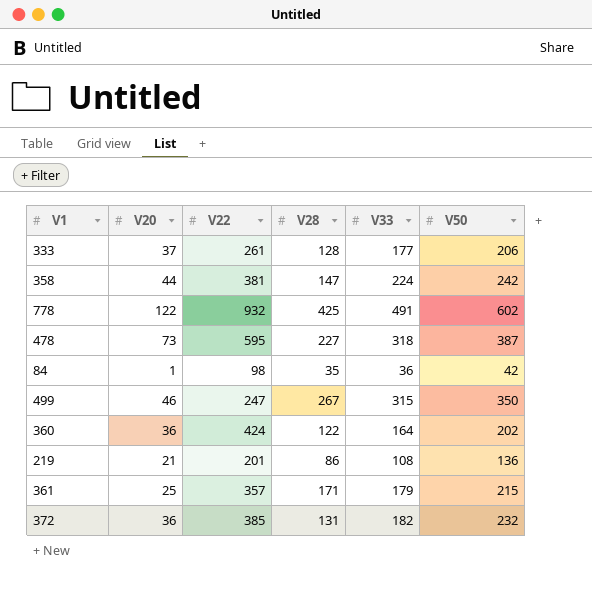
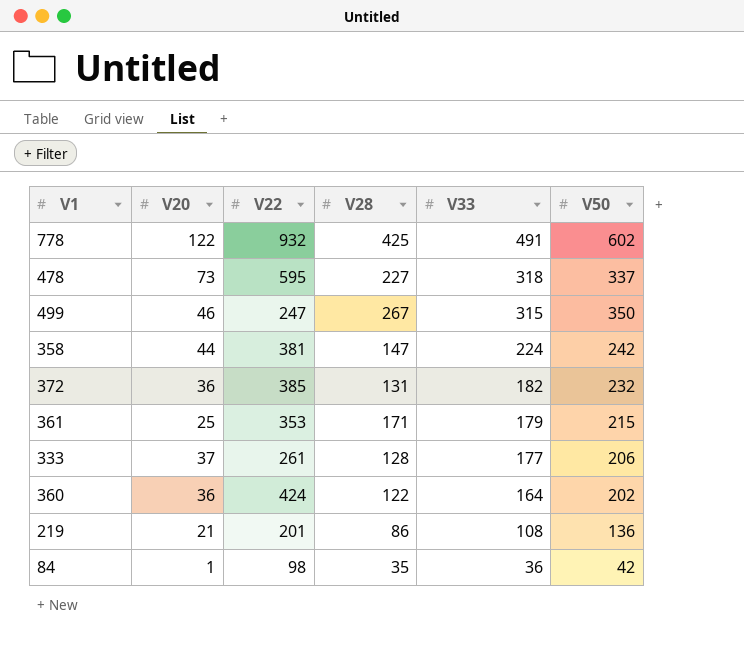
row order: none -> V33 descending
478 | V50: 387 -> 337
361 | V22: 357 -> 353

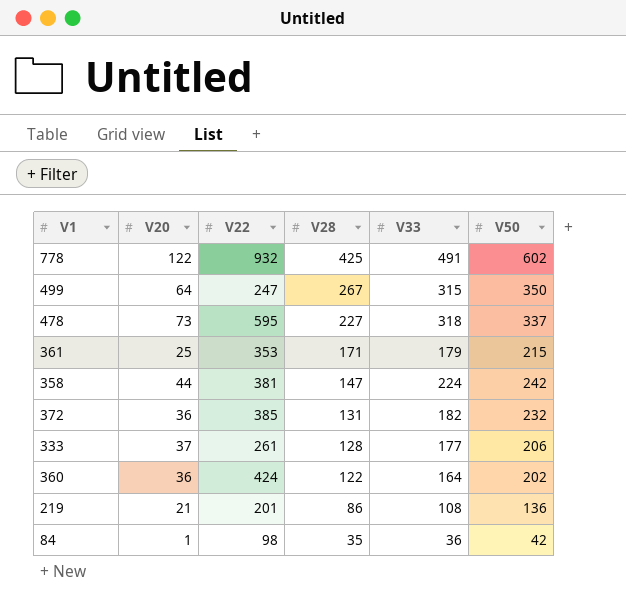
row order: V33 descending -> V28 descending
499 | V20: 46 -> 64

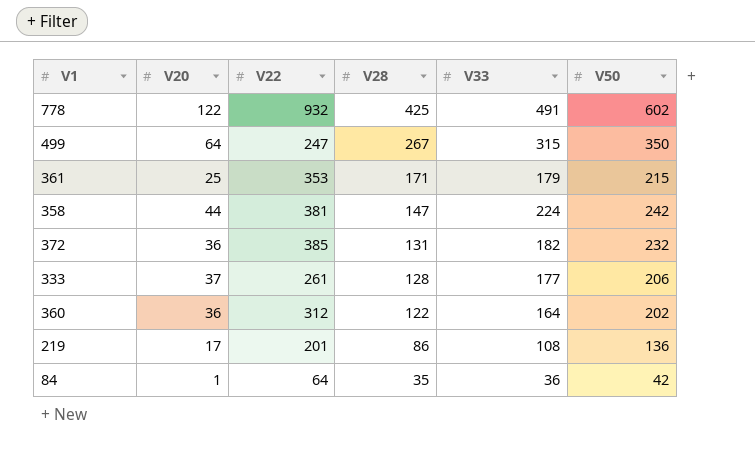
row 478: 73 | 595 | 227 | 318 | 337 -> none
360 | V22: 424 -> 312
219 | V20: 21 -> 17
84 | V22: 98 -> 64

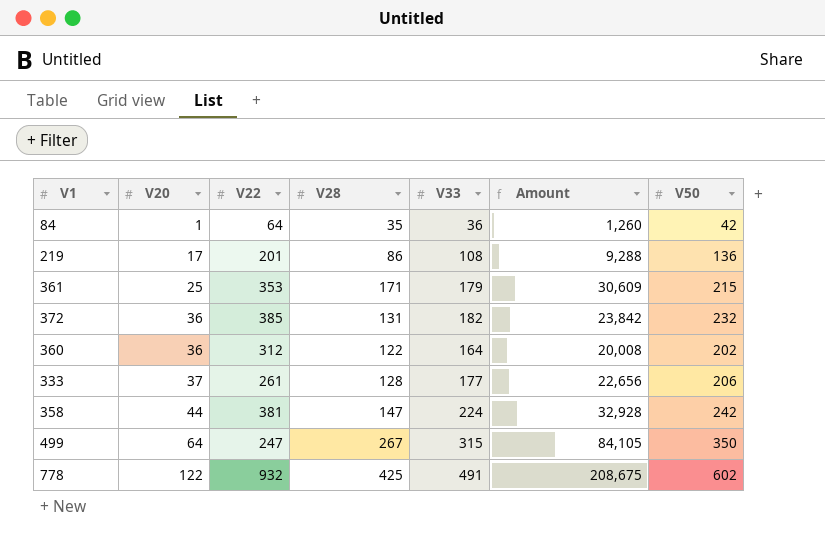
row order: V28 descending -> V20 ascending
column Amount | formula: none -> [V28] * [V33]

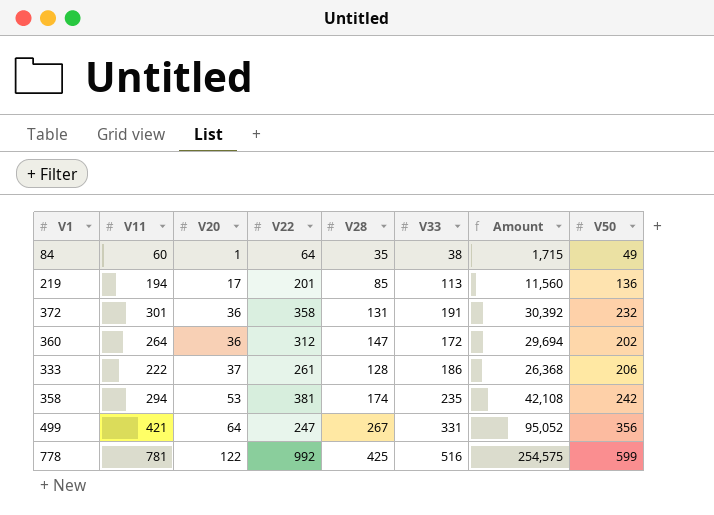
column V11 | position: none -> 2
column Amount | formula: [V28] * [V33] -> [V28] * [V50]
row 361: 25 | 353 | 171 | 179 | 30,609 | 215 -> none
84 | V33: 36 -> 38
84 | V50: 42 -> 49
219 | V28: 86 -> 85
219 | V33: 108 -> 113
372 | V22: 385 -> 358
372 | V33: 182 -> 191
360 | V28: 122 -> 147
360 | V33: 164 -> 172
333 | V33: 177 -> 186
358 | V20: 44 -> 53
358 | V28: 147 -> 174
358 | V33: 224 -> 235
499 | V33: 315 -> 331
499 | V50: 350 -> 356
778 | V22: 932 -> 992
778 | V33: 491 -> 516
778 | V50: 602 -> 599

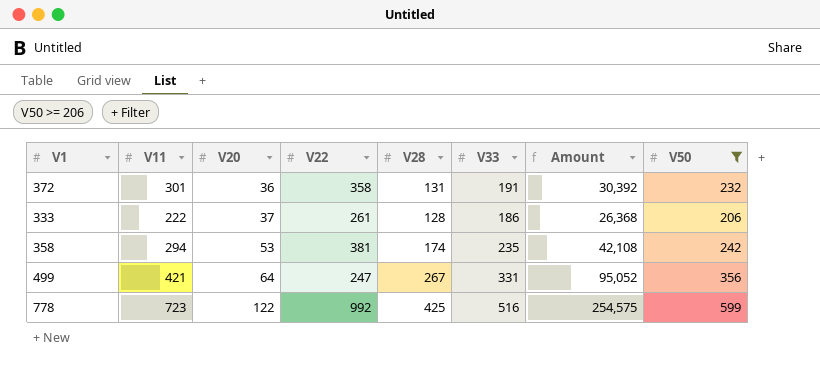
filter: none -> V50 >= 206
778 | V11: 781 -> 723

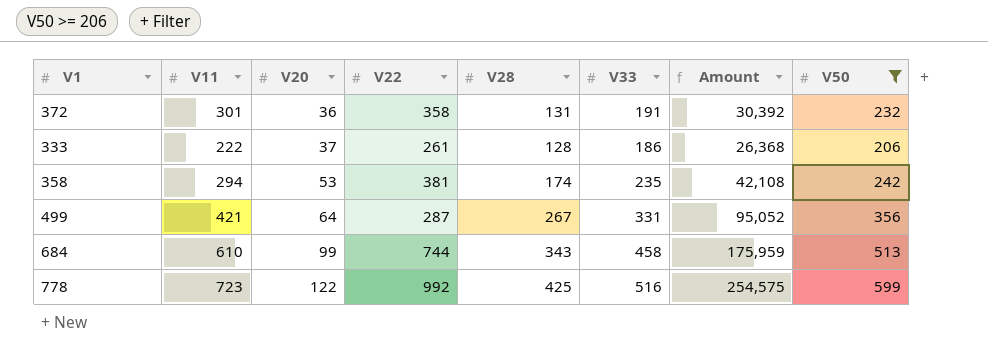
499 | V22: 247 -> 287
row 684: none -> 610 | 99 | 744 | 343 | 458 | 175,959 | 513

